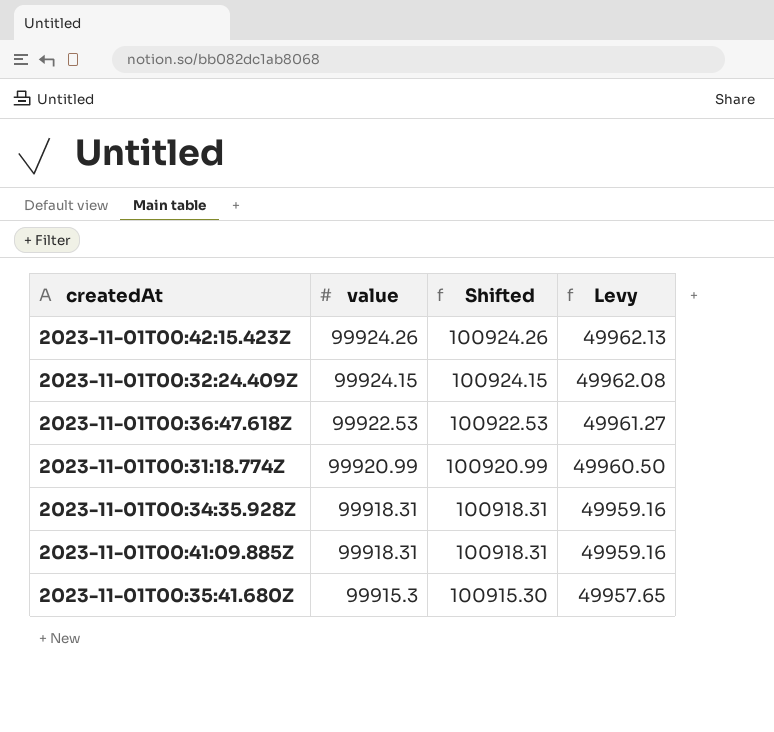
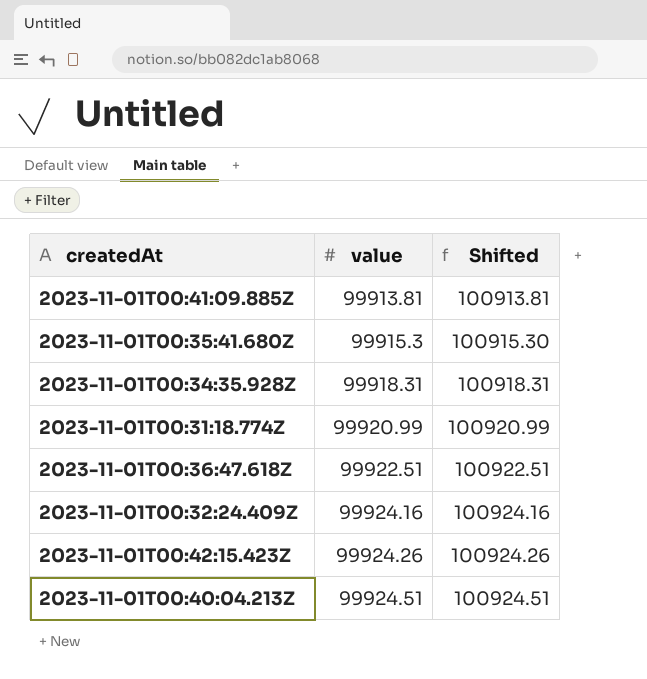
row order: value descending -> value ascending
column Levy | formula: [value] * 0.5 -> none
2023-11-01T00:41:09.885Z | value: 99918.31 -> 99913.81
2023-11-01T00:41:09.885Z | Shifted: 100918.31 -> 100913.81
2023-11-01T00:36:47.618Z | value: 99922.53 -> 99922.51
2023-11-01T00:36:47.618Z | Shifted: 100922.53 -> 100922.51
2023-11-01T00:32:24.409Z | value: 99924.15 -> 99924.16
2023-11-01T00:32:24.409Z | Shifted: 100924.15 -> 100924.16
row 2023-11-01T00:40:04.213Z: none -> 99924.51 | 100924.51

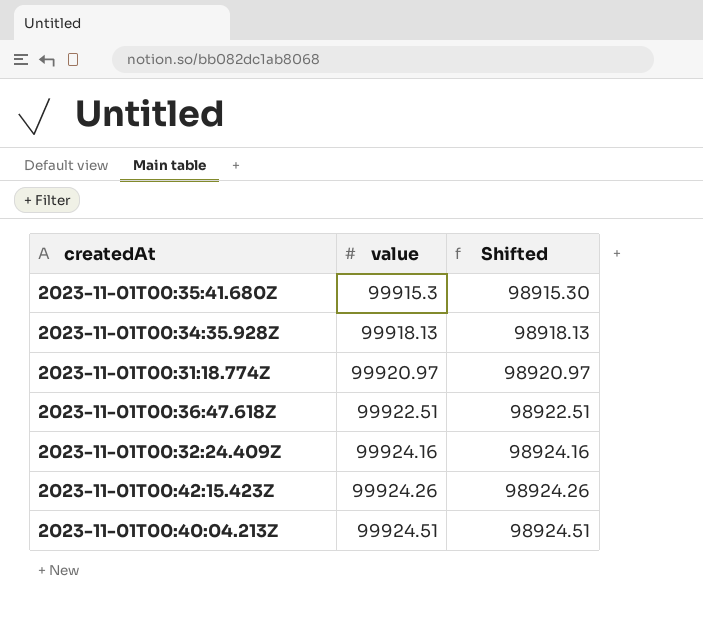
column Shifted | formula: [value] + 1000 -> [value] - 1000
row 2023-11-01T00:41:09.885Z: 99913.81 | 100913.81 -> none
2023-11-01T00:34:35.928Z | value: 99918.31 -> 99918.13
2023-11-01T00:31:18.774Z | value: 99920.99 -> 99920.97

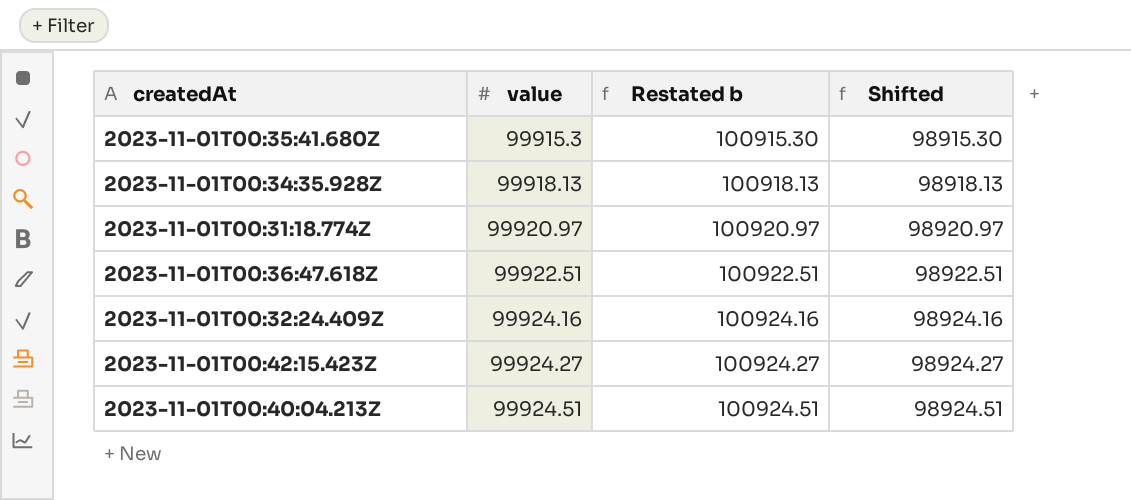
column Restated b | formula: none -> [value] + 1000
2023-11-01T00:42:15.423Z | value: 99924.26 -> 99924.27
2023-11-01T00:42:15.423Z | Shifted: 98924.26 -> 98924.27

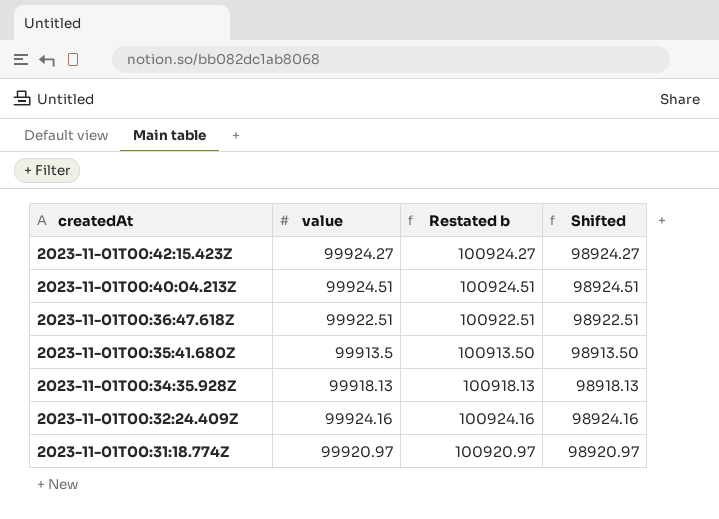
row order: value ascending -> createdAt descending
2023-11-01T00:35:41.680Z | value: 99915.3 -> 99913.5
2023-11-01T00:35:41.680Z | Restated b: 100915.30 -> 100913.50
2023-11-01T00:35:41.680Z | Shifted: 98915.30 -> 98913.50

